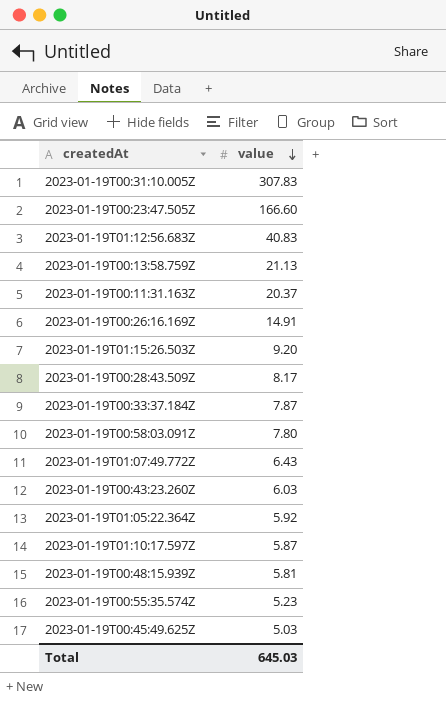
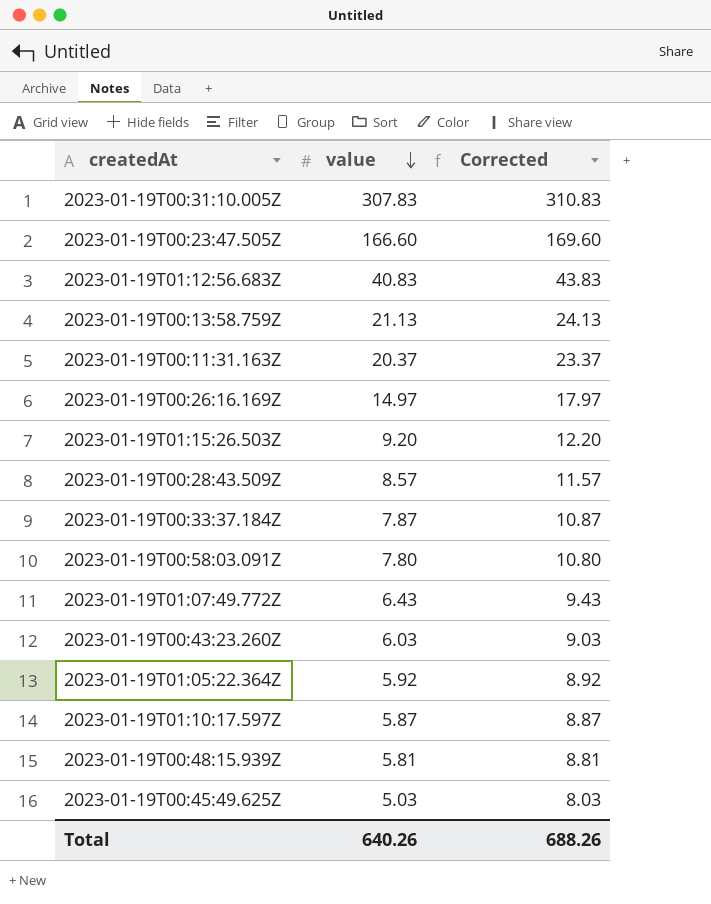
column Corrected | formula: none -> [value] + 3
row 2023-01-19T00:55:35.574Z: 5.23 -> none
2023-01-19T00:26:16.169Z | value: 14.91 -> 14.97
2023-01-19T00:28:43.509Z | value: 8.17 -> 8.57
Total | value: 645.03 -> 640.26

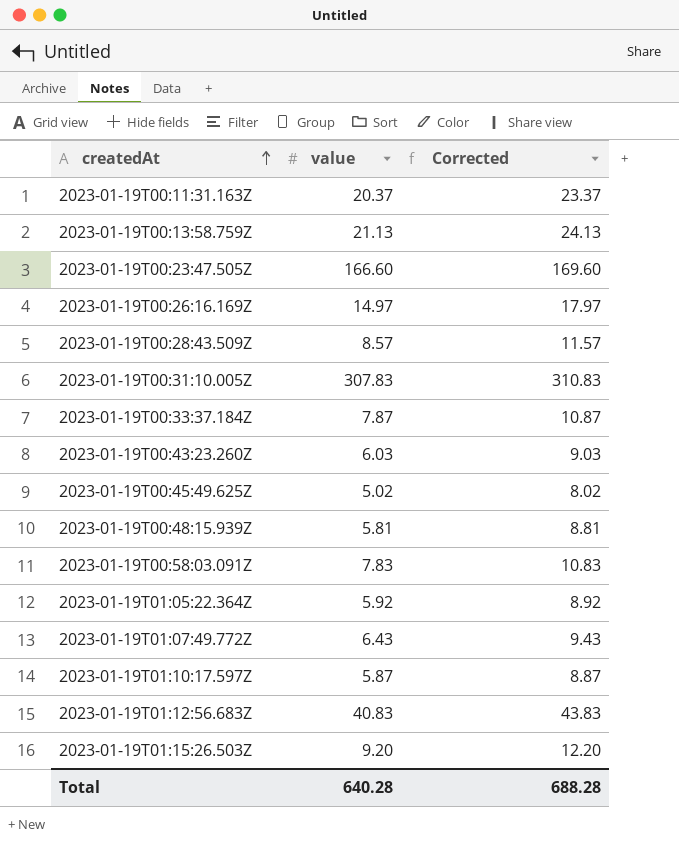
row order: value descending -> createdAt ascending
2023-01-19T00:45:49.625Z | value: 5.03 -> 5.02
2023-01-19T00:45:49.625Z | Corrected: 8.03 -> 8.02
2023-01-19T00:58:03.091Z | value: 7.80 -> 7.83
2023-01-19T00:58:03.091Z | Corrected: 10.80 -> 10.83
Total | value: 640.26 -> 640.28
Total | Corrected: 688.26 -> 688.28

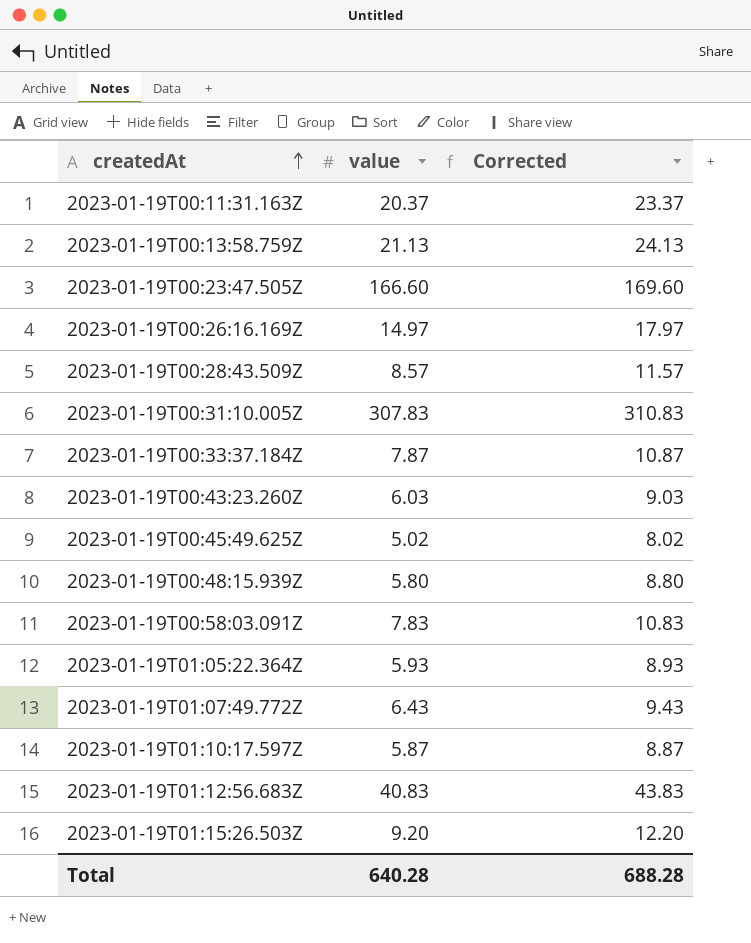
2023-01-19T00:48:15.939Z | value: 5.81 -> 5.80
2023-01-19T00:48:15.939Z | Corrected: 8.81 -> 8.80
2023-01-19T01:05:22.364Z | value: 5.92 -> 5.93
2023-01-19T01:05:22.364Z | Corrected: 8.92 -> 8.93

